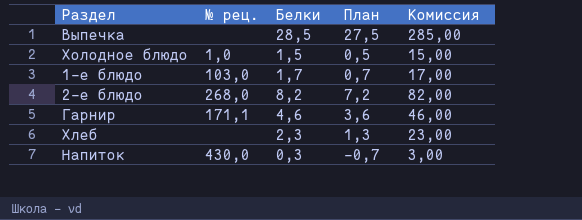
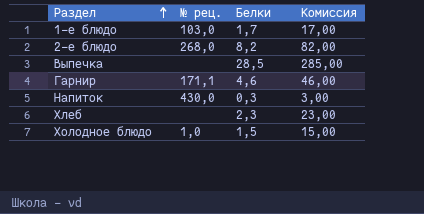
row order: none -> Раздел ascending
column План | formula: [Белки] - 1 -> none

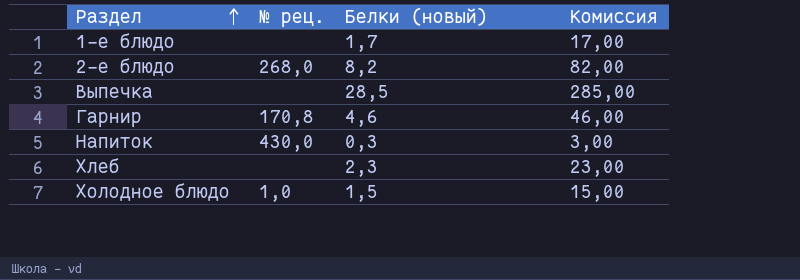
column name: Белки -> Белки (новый)
1-е блюдо | № рец.: 103,0 -> none
Гарнир | № рец.: 171,1 -> 170,8

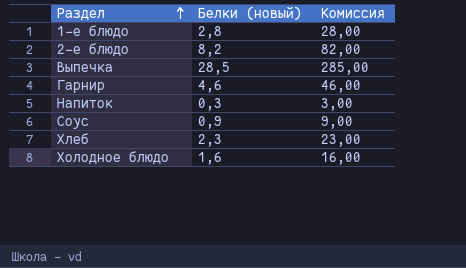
column № рец. | position: 2 -> none
1-е блюдо | Белки (новый): 1,7 -> 2,8
1-е блюдо | Комиссия: 17,00 -> 28,00
row Соус: none -> 0,9 | 9,00
Холодное блюдо | Белки (новый): 1,5 -> 1,6
Холодное блюдо | Комиссия: 15,00 -> 16,00

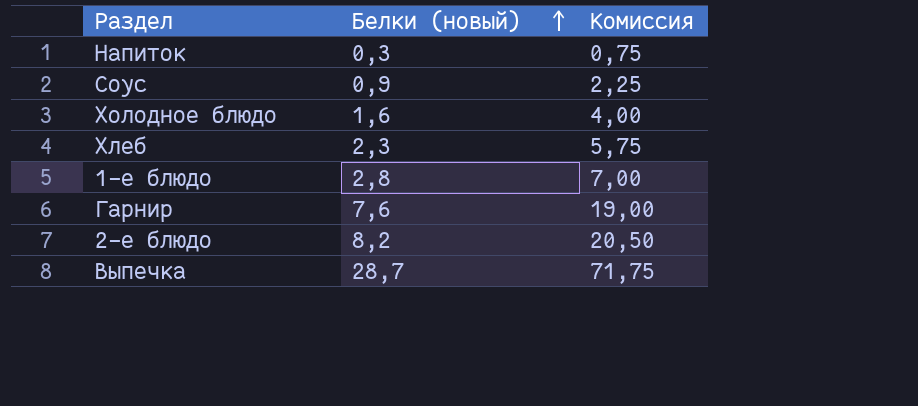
row order: Раздел ascending -> Белки (новый) ascending
column Комиссия | formula: [Белки (новый)] * 10 -> [Белки (новый)] * 2,5
Гарнир | Белки (новый): 4,6 -> 7,6
Выпечка | Белки (новый): 28,5 -> 28,7

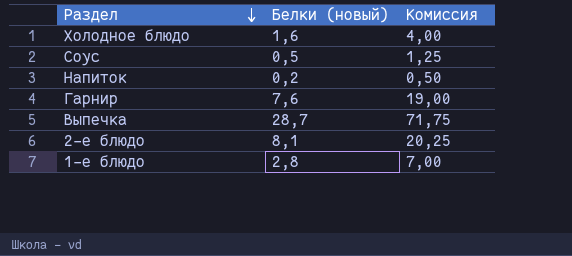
row order: Белки (новый) ascending -> Раздел descending
row Хлеб: 2,3 | 5,75 -> none
Соус | Белки (новый): 0,9 -> 0,5
Соус | Комиссия: 2,25 -> 1,25
Напиток | Белки (новый): 0,3 -> 0,2
Напиток | Комиссия: 0,75 -> 0,50
2-е блюдо | Белки (новый): 8,2 -> 8,1
2-е блюдо | Комиссия: 20,50 -> 20,25

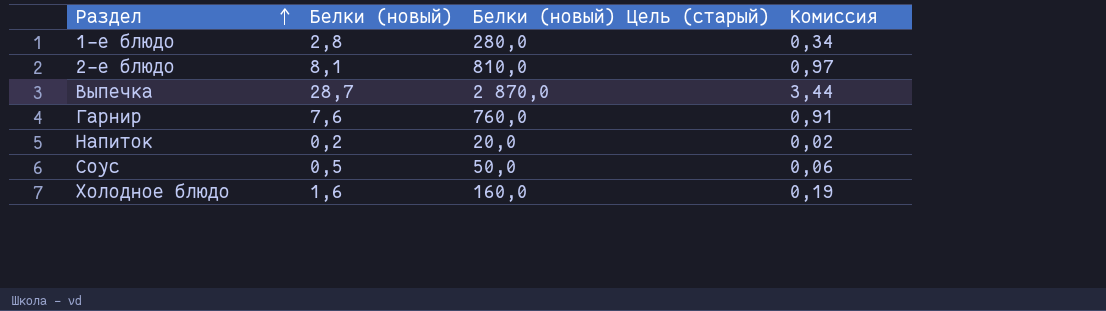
row order: Раздел descending -> Раздел ascending
column Белки (новый) Цель (старый) | formula: none -> [Белки (новый)] * 100
column Комиссия | formula: [Белки (новый)] * 2,5 -> [Белки (новый)] * 0,12

